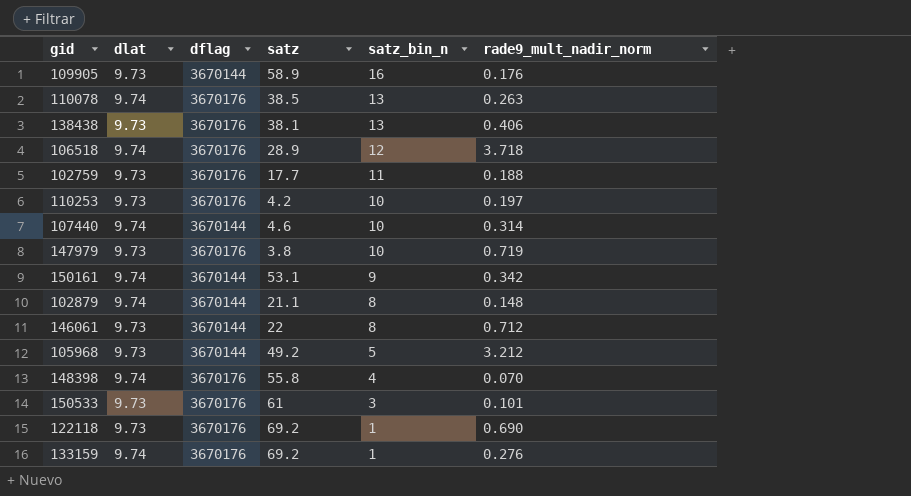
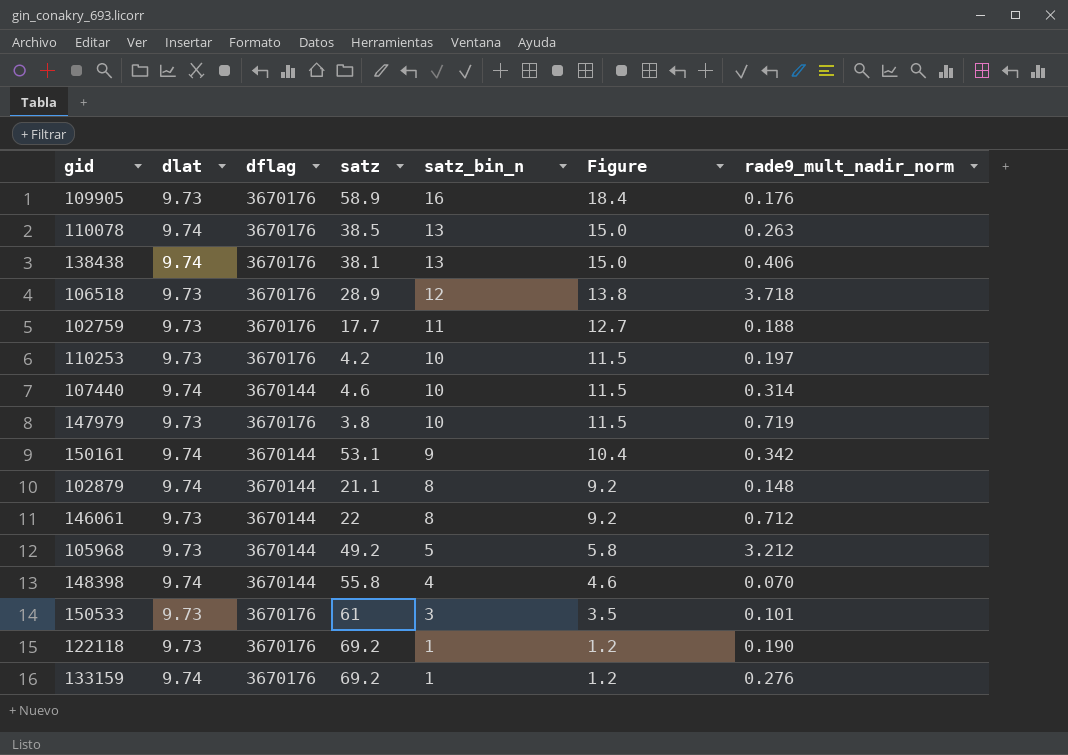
column Figure | formula: none -> [satz_bin_n] * 1.15
109905 | dflag: 3670144 -> 3670176
138438 | dlat: 9.73 -> 9.74
106518 | dlat: 9.74 -> 9.73
148398 | dflag: 3670176 -> 3670144
122118 | rade9_mult_nadir_norm: 0.690 -> 0.190

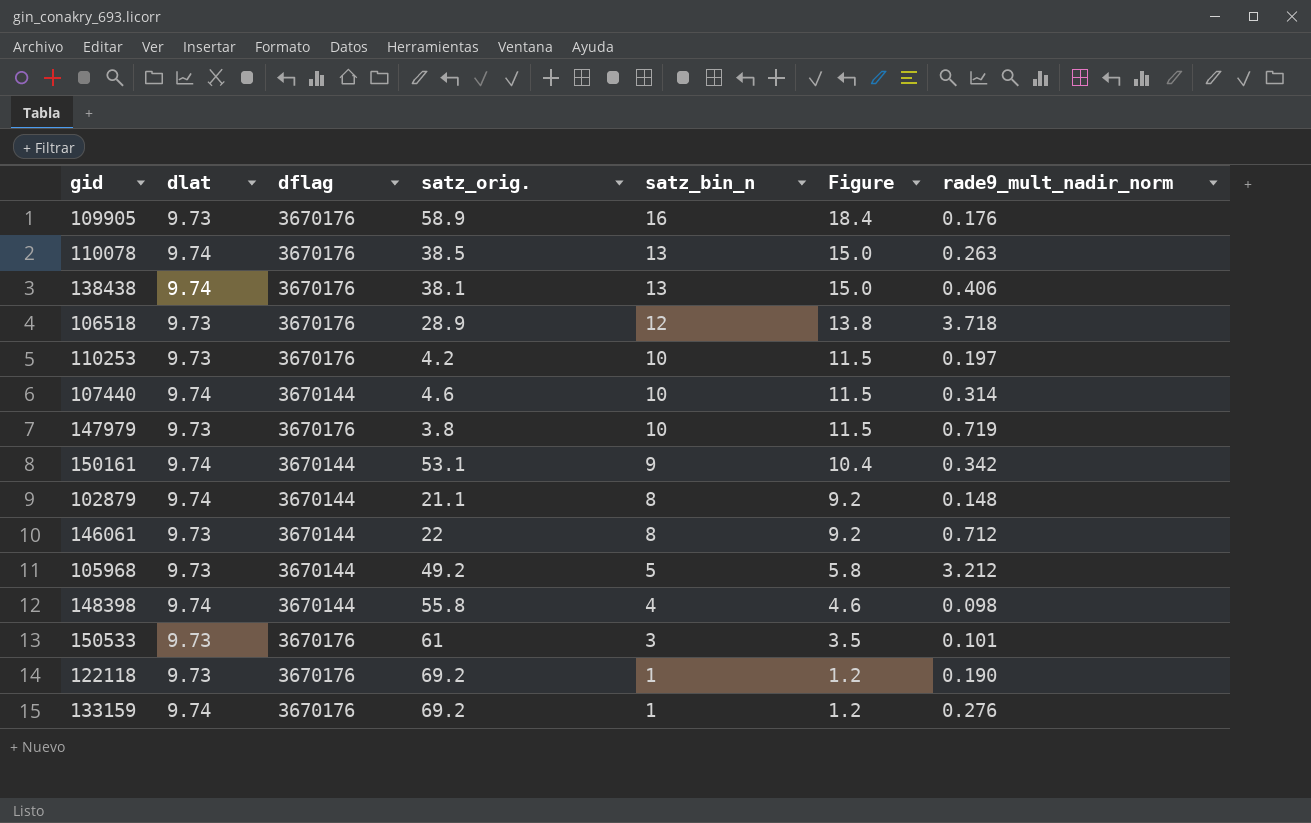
column name: satz -> satz_orig.
row 102759: 9.73 | 3670176 | 17.7 | 11 | 12.7 | 0.188 -> none
148398 | rade9_mult_nadir_norm: 0.070 -> 0.098

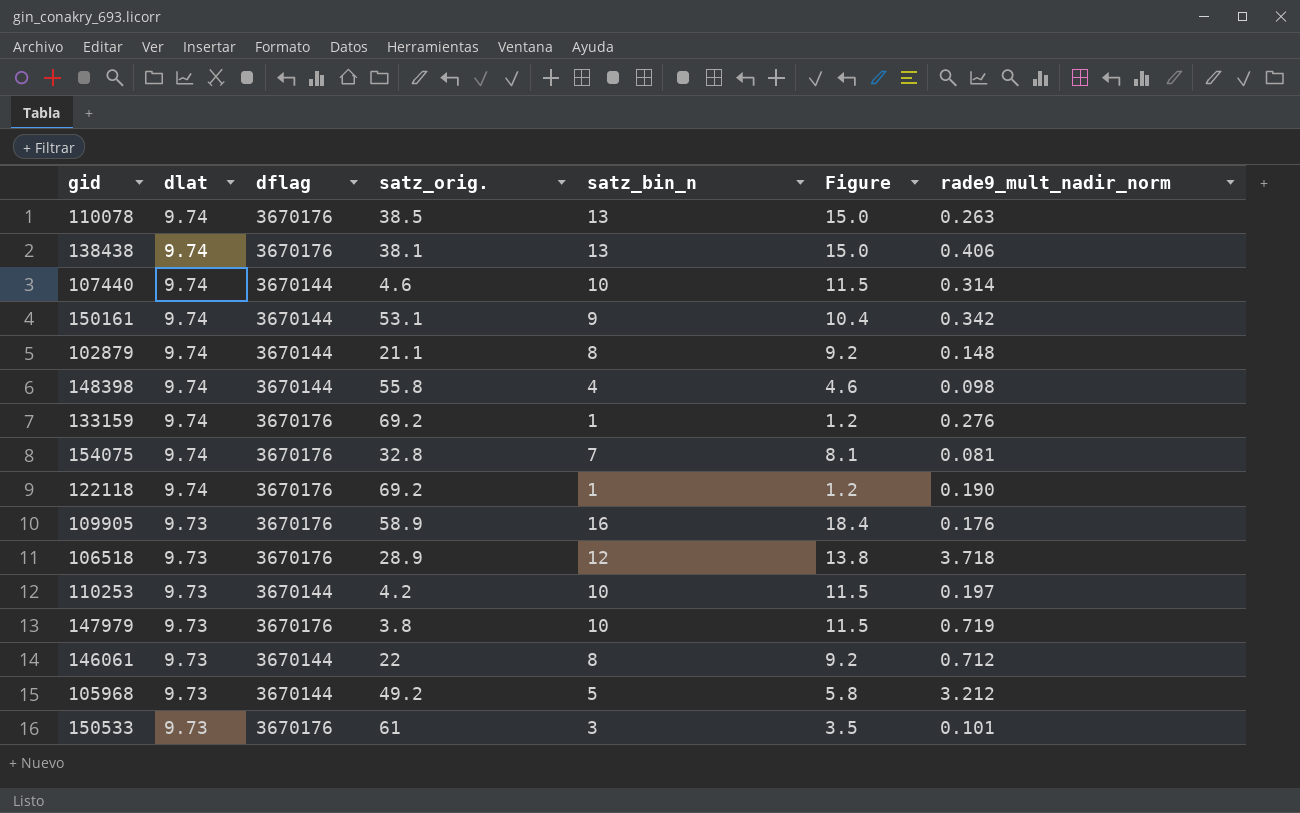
row order: satz_bin_n descending -> dlat descending
row 154075: none -> 9.74 | 3670176 | 32.8 | 7 | 8.1 | 0.081
122118 | dlat: 9.73 -> 9.74
110253 | dflag: 3670176 -> 3670144

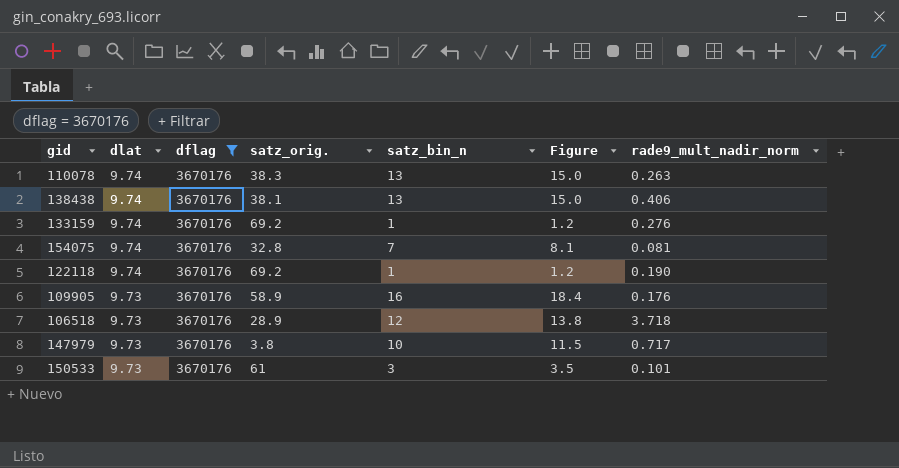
filter: none -> dflag = 3670176
110078 | satz_orig.: 38.5 -> 38.3
147979 | rade9_mult_nadir_norm: 0.719 -> 0.717

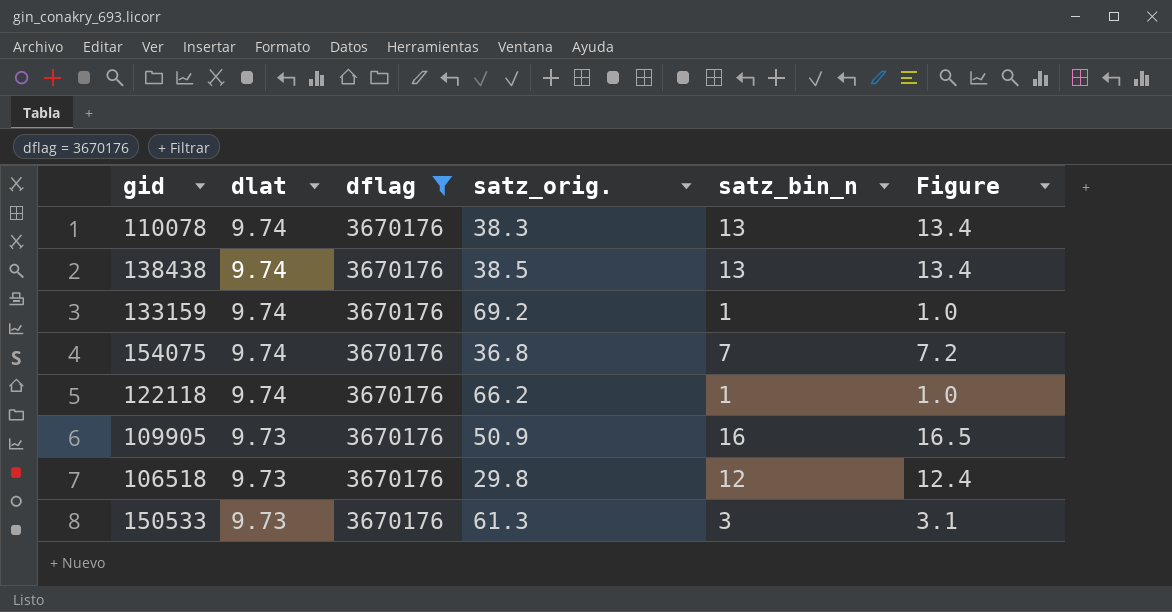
column rade9_mult_nadir_norm | position: 7 -> none
column Figure | formula: [satz_bin_n] * 1.15 -> [satz_bin_n] * 1.03
row 147979: 9.73 | 3670176 | 3.8 | 10 | 11.5 | 0.717 -> none
138438 | satz_orig.: 38.1 -> 38.5
154075 | satz_orig.: 32.8 -> 36.8
122118 | satz_orig.: 69.2 -> 66.2
109905 | satz_orig.: 58.9 -> 50.9
106518 | satz_orig.: 28.9 -> 29.8
150533 | satz_orig.: 61 -> 61.3

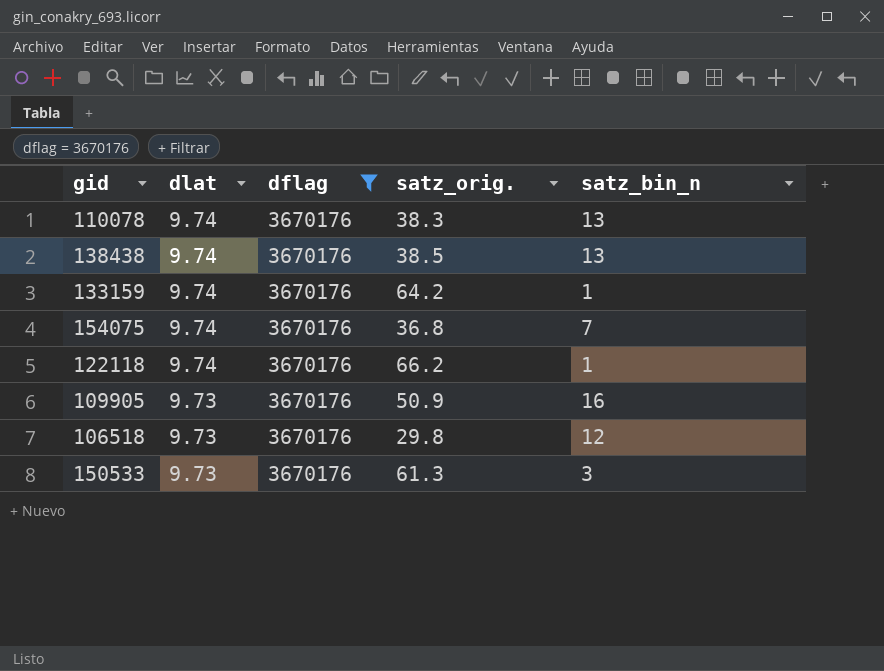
column Figure | formula: [satz_bin_n] * 1.03 -> none
133159 | satz_orig.: 69.2 -> 64.2

